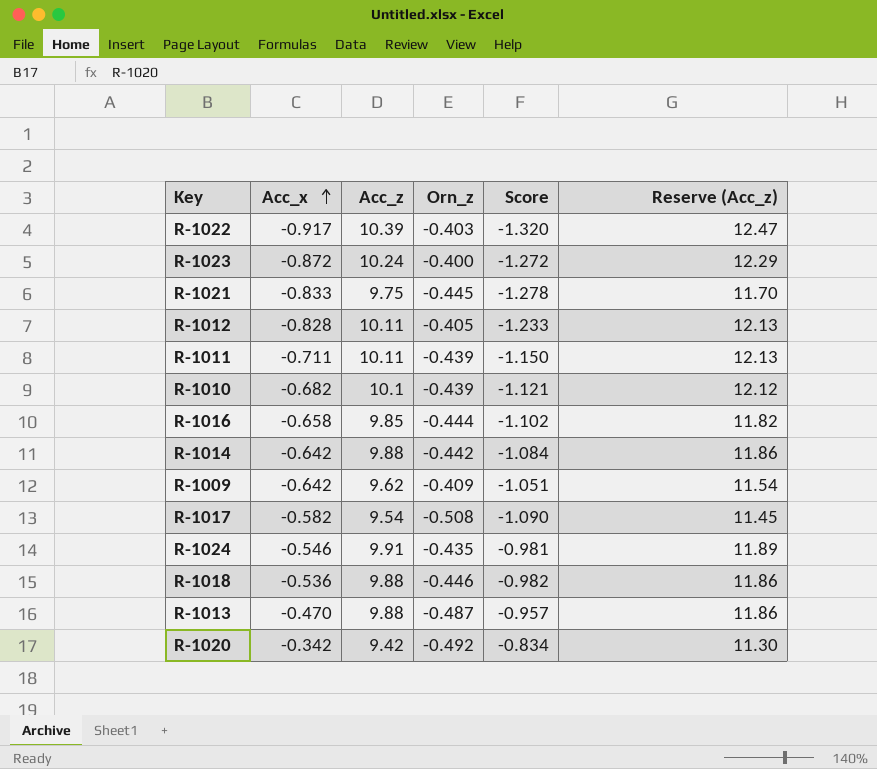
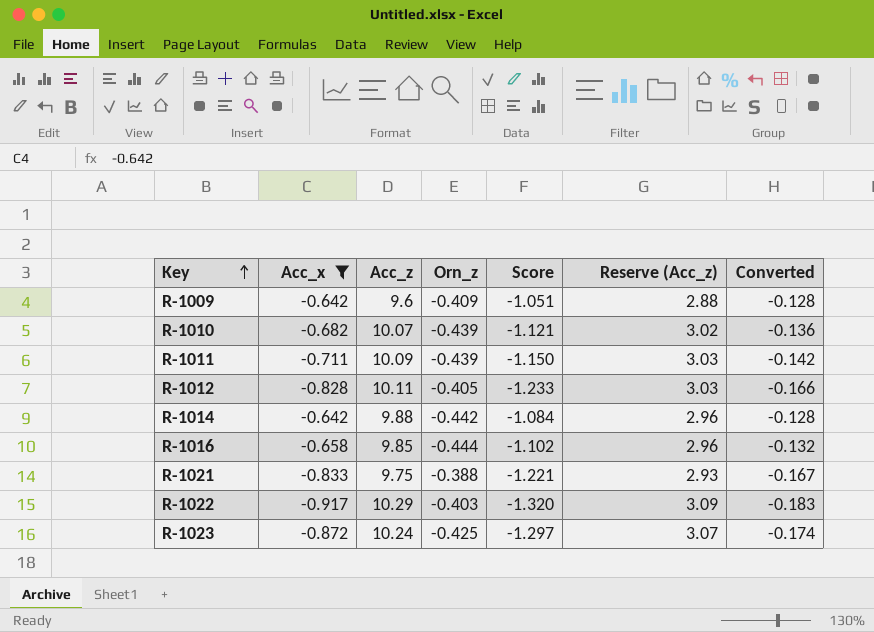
filter: none -> Acc_x <= -0.642
row order: Acc_x ascending -> Key ascending
column Reserve (Acc_z) | formula: [Acc_z] * 1.2 -> [Acc_z] * 0.3
column Converted | formula: none -> [Acc_x] * 0.2
R-1009 | Acc_z: 9.62 -> 9.6
R-1010 | Acc_z: 10.1 -> 10.07
R-1011 | Acc_z: 10.11 -> 10.09
R-1021 | Orn_z: -0.445 -> -0.388
R-1021 | Score: -1.278 -> -1.221
R-1022 | Acc_z: 10.39 -> 10.29
R-1023 | Orn_z: -0.400 -> -0.425
R-1023 | Score: -1.272 -> -1.297

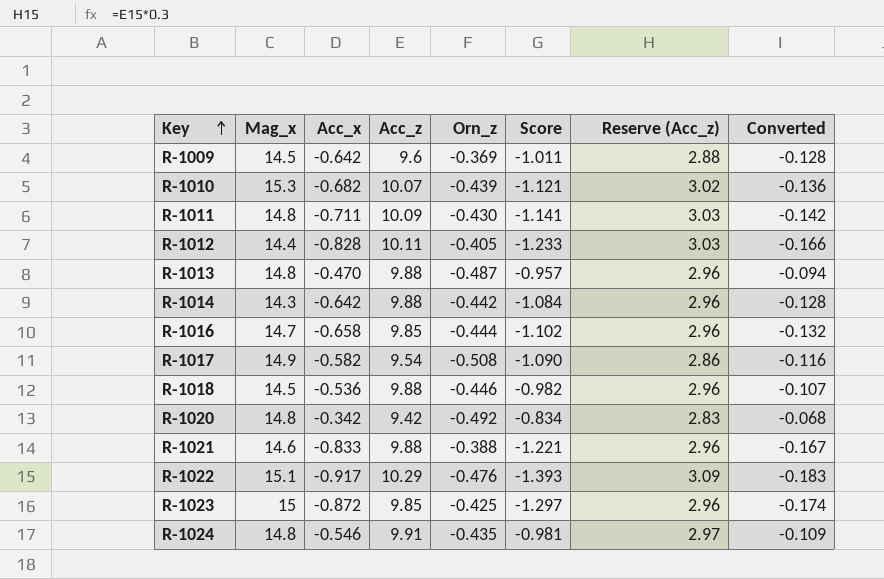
filter: Acc_x <= -0.642 -> none
column Mag_x | position: none -> 2
R-1009 | Orn_z: -0.409 -> -0.369
R-1009 | Score: -1.051 -> -1.011
R-1011 | Orn_z: -0.439 -> -0.430
R-1011 | Score: -1.150 -> -1.141
R-1021 | Acc_z: 9.75 -> 9.88
R-1021 | Reserve (Acc_z): 2.93 -> 2.96
R-1022 | Orn_z: -0.403 -> -0.476
R-1022 | Score: -1.320 -> -1.393
R-1023 | Acc_z: 10.24 -> 9.85
R-1023 | Reserve (Acc_z): 3.07 -> 2.96

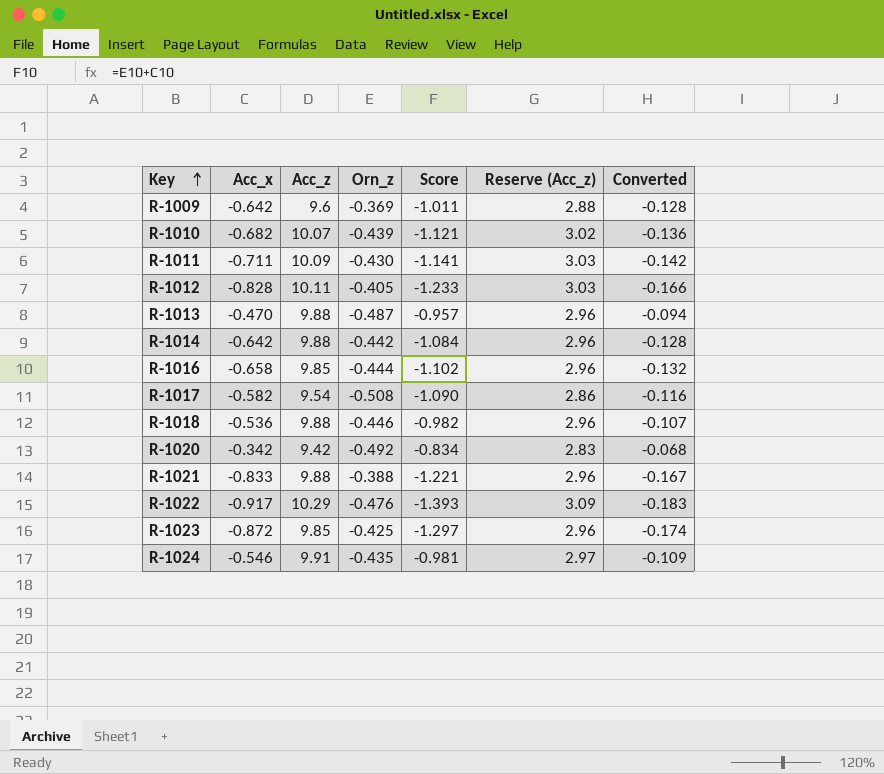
column Mag_x | position: 2 -> none

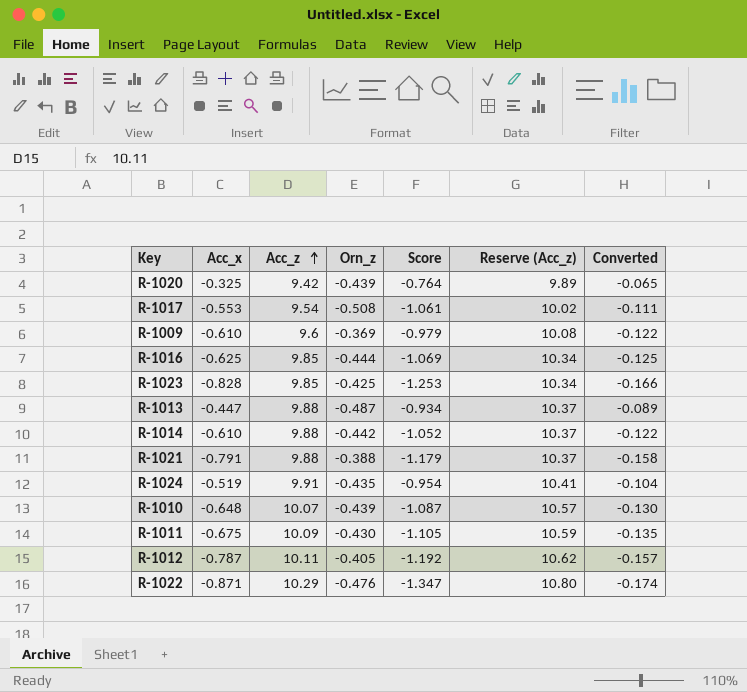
row order: Key ascending -> Acc_z ascending
column Reserve (Acc_z) | formula: [Acc_z] * 0.3 -> [Acc_z] * 1.05
row R-1018: -0.536 | 9.88 | -0.446 | -0.982 | 2.96 | -0.107 -> none
R-1020 | Acc_x: -0.342 -> -0.325
R-1020 | Orn_z: -0.492 -> -0.439
R-1020 | Score: -0.834 -> -0.764
R-1020 | Converted: -0.068 -> -0.065
R-1017 | Acc_x: -0.582 -> -0.553
R-1017 | Score: -1.090 -> -1.061
R-1017 | Converted: -0.116 -> -0.111
R-1009 | Acc_x: -0.642 -> -0.610
R-1009 | Score: -1.011 -> -0.979
R-1009 | Converted: -0.128 -> -0.122
R-1016 | Acc_x: -0.658 -> -0.625
R-1016 | Score: -1.102 -> -1.069
R-1016 | Converted: -0.132 -> -0.125
R-1023 | Acc_x: -0.872 -> -0.828
R-1023 | Score: -1.297 -> -1.253
R-1023 | Converted: -0.174 -> -0.166
R-1013 | Acc_x: -0.470 -> -0.447
R-1013 | Score: -0.957 -> -0.934
R-1013 | Converted: -0.094 -> -0.089
R-1014 | Acc_x: -0.642 -> -0.610
R-1014 | Score: -1.084 -> -1.052
R-1014 | Converted: -0.128 -> -0.122
R-1021 | Acc_x: -0.833 -> -0.791
R-1021 | Score: -1.221 -> -1.179
R-1021 | Converted: -0.167 -> -0.158
R-1024 | Acc_x: -0.546 -> -0.519
R-1024 | Score: -0.981 -> -0.954
R-1024 | Converted: -0.109 -> -0.104
R-1010 | Acc_x: -0.682 -> -0.648
R-1010 | Score: -1.121 -> -1.087
R-1010 | Converted: -0.136 -> -0.130
R-1011 | Acc_x: -0.711 -> -0.675
R-1011 | Score: -1.141 -> -1.105
R-1011 | Converted: -0.142 -> -0.135
R-1012 | Acc_x: -0.828 -> -0.787
R-1012 | Score: -1.233 -> -1.192
R-1012 | Converted: -0.166 -> -0.157
R-1022 | Acc_x: -0.917 -> -0.871
R-1022 | Score: -1.393 -> -1.347
R-1022 | Converted: -0.183 -> -0.174

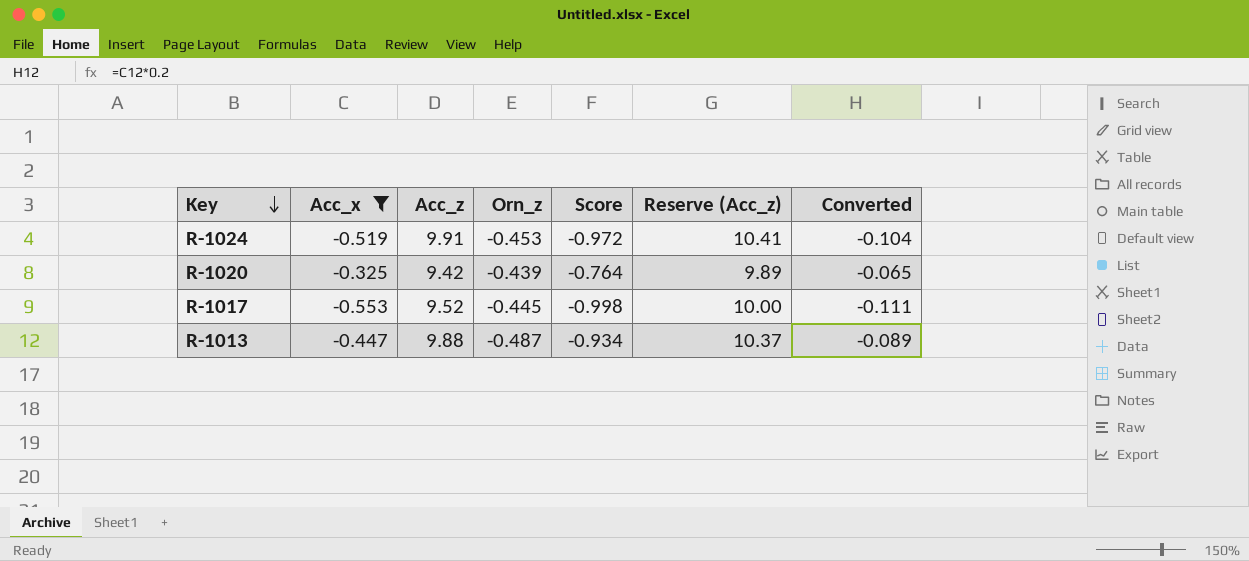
filter: none -> Acc_x >= -0.553
row order: Acc_z ascending -> Key descending
R-1024 | Orn_z: -0.435 -> -0.453
R-1024 | Score: -0.954 -> -0.972
R-1017 | Acc_z: 9.54 -> 9.52
R-1017 | Orn_z: -0.508 -> -0.445
R-1017 | Score: -1.061 -> -0.998
R-1017 | Reserve (Acc_z): 10.02 -> 10.00

